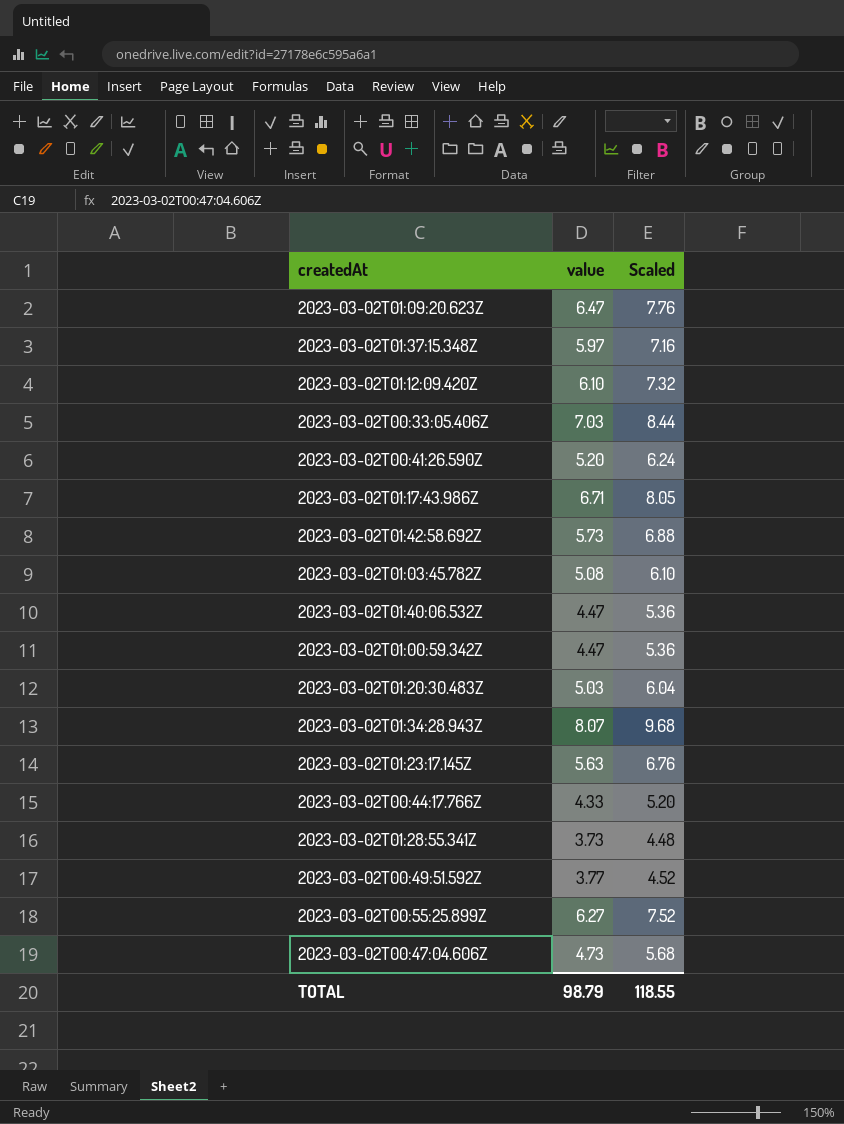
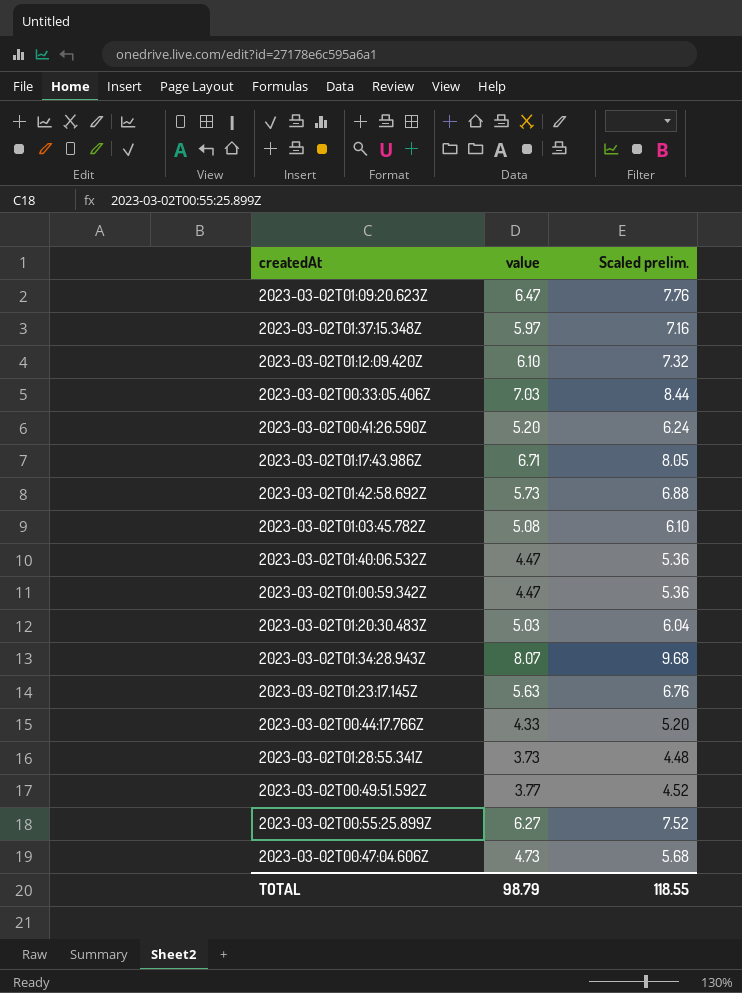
column name: Scaled -> Scaled prelim.

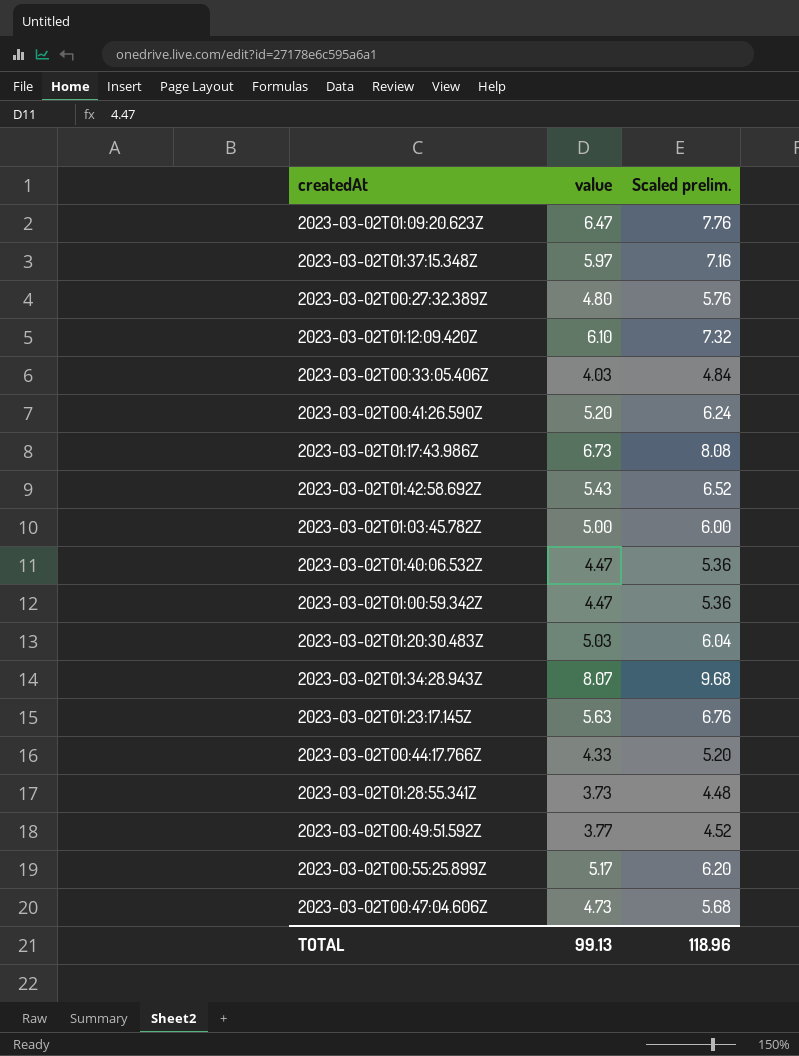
row 2023-03-02T00:27:32.389Z: none -> 4.80 | 5.76
2023-03-02T00:33:05.406Z | value: 7.03 -> 4.03
2023-03-02T00:33:05.406Z | Scaled prelim.: 8.44 -> 4.84
2023-03-02T01:17:43.986Z | value: 6.71 -> 6.73
2023-03-02T01:17:43.986Z | Scaled prelim.: 8.05 -> 8.08
2023-03-02T01:42:58.692Z | value: 5.73 -> 5.43
2023-03-02T01:42:58.692Z | Scaled prelim.: 6.88 -> 6.52
2023-03-02T01:03:45.782Z | value: 5.08 -> 5.00
2023-03-02T01:03:45.782Z | Scaled prelim.: 6.10 -> 6.00
2023-03-02T00:55:25.899Z | value: 6.27 -> 5.17
2023-03-02T00:55:25.899Z | Scaled prelim.: 7.52 -> 6.20
TOTAL | value: 98.79 -> 99.13
TOTAL | Scaled prelim.: 118.55 -> 118.96

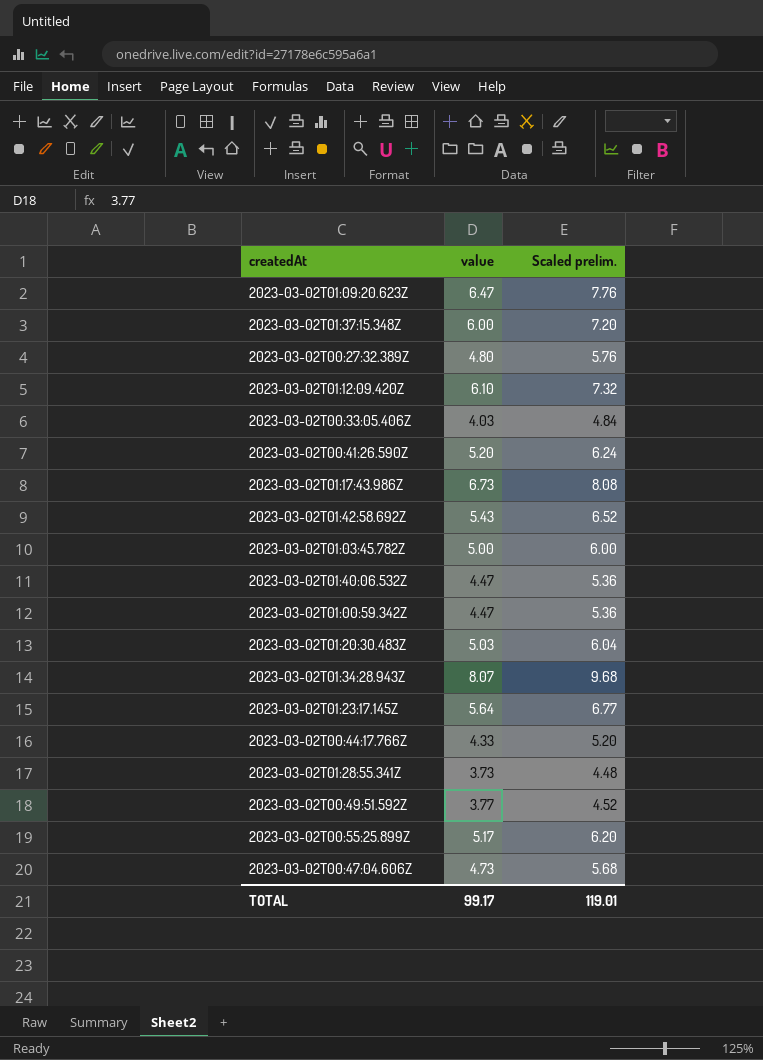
2023-03-02T01:37:15.348Z | value: 5.97 -> 6.00
2023-03-02T01:37:15.348Z | Scaled prelim.: 7.16 -> 7.20
2023-03-02T01:23:17.145Z | value: 5.63 -> 5.64
2023-03-02T01:23:17.145Z | Scaled prelim.: 6.76 -> 6.77
TOTAL | value: 99.13 -> 99.17
TOTAL | Scaled prelim.: 118.96 -> 119.01

